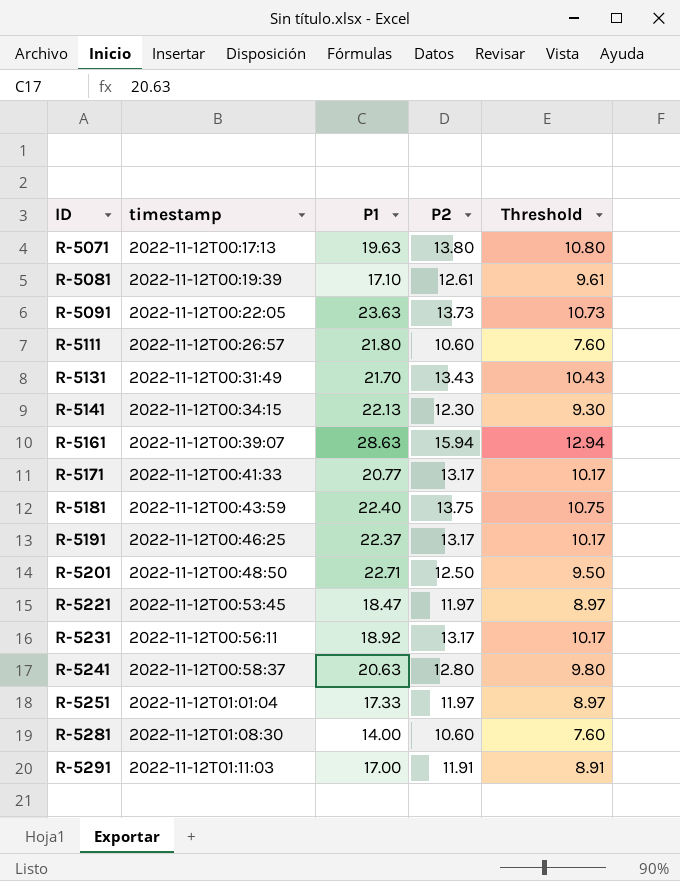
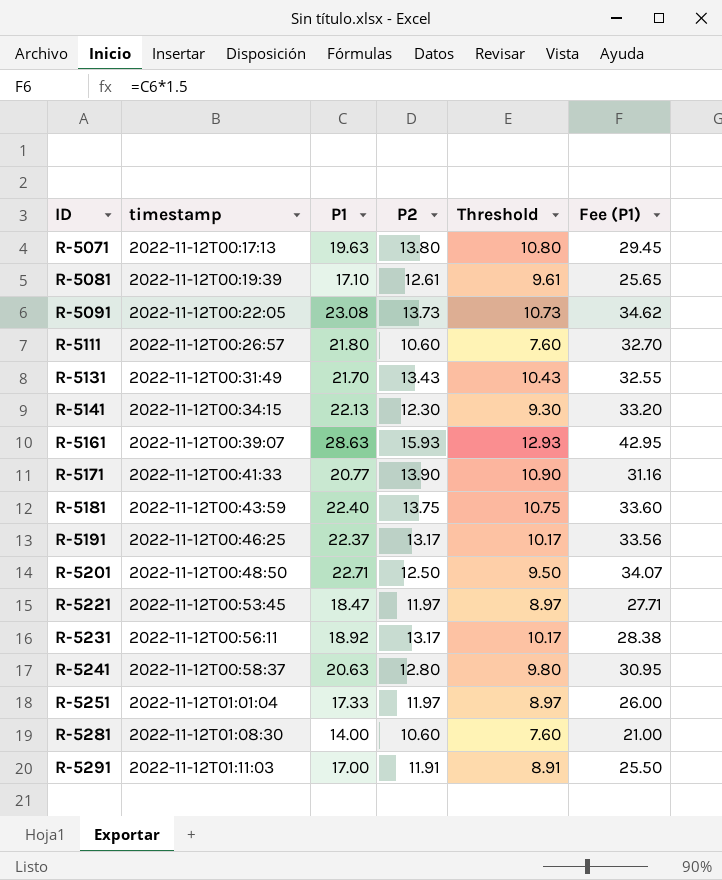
column Fee (P1) | formula: none -> [P1] * 1.5
R-5091 | P1: 23.63 -> 23.08
R-5161 | P2: 15.94 -> 15.93
R-5161 | Threshold: 12.94 -> 12.93
R-5171 | P2: 13.17 -> 13.90
R-5171 | Threshold: 10.17 -> 10.90

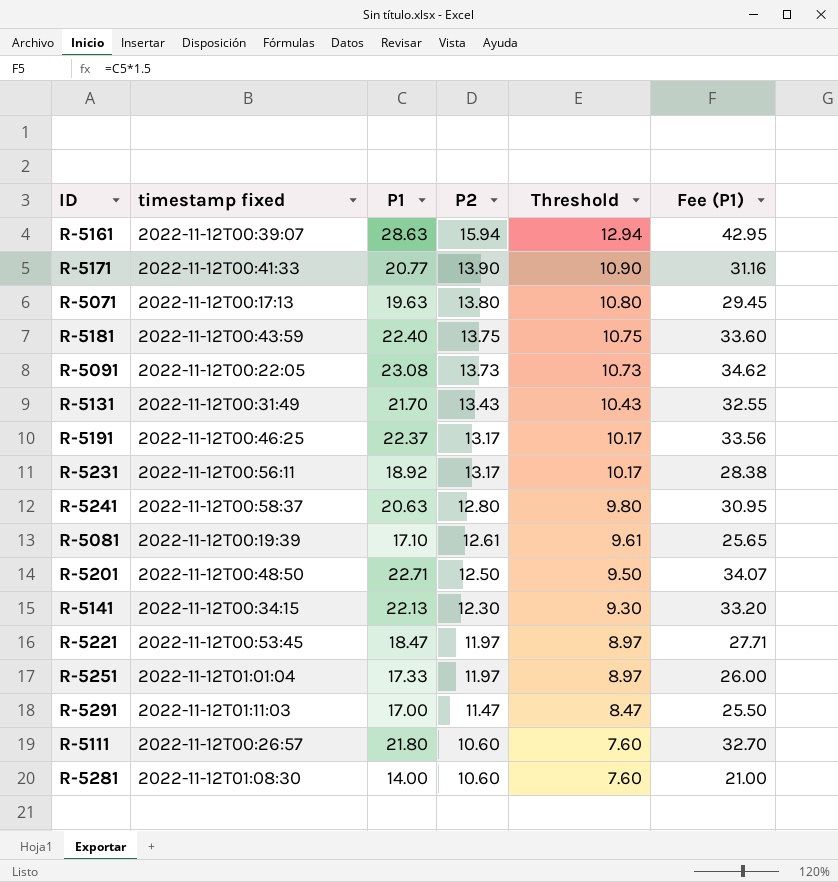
row order: ID ascending -> P2 descending
column name: timestamp -> timestamp fixed
R-5161 | P2: 15.93 -> 15.94
R-5161 | Threshold: 12.93 -> 12.94
R-5291 | P2: 11.91 -> 11.47
R-5291 | Threshold: 8.91 -> 8.47

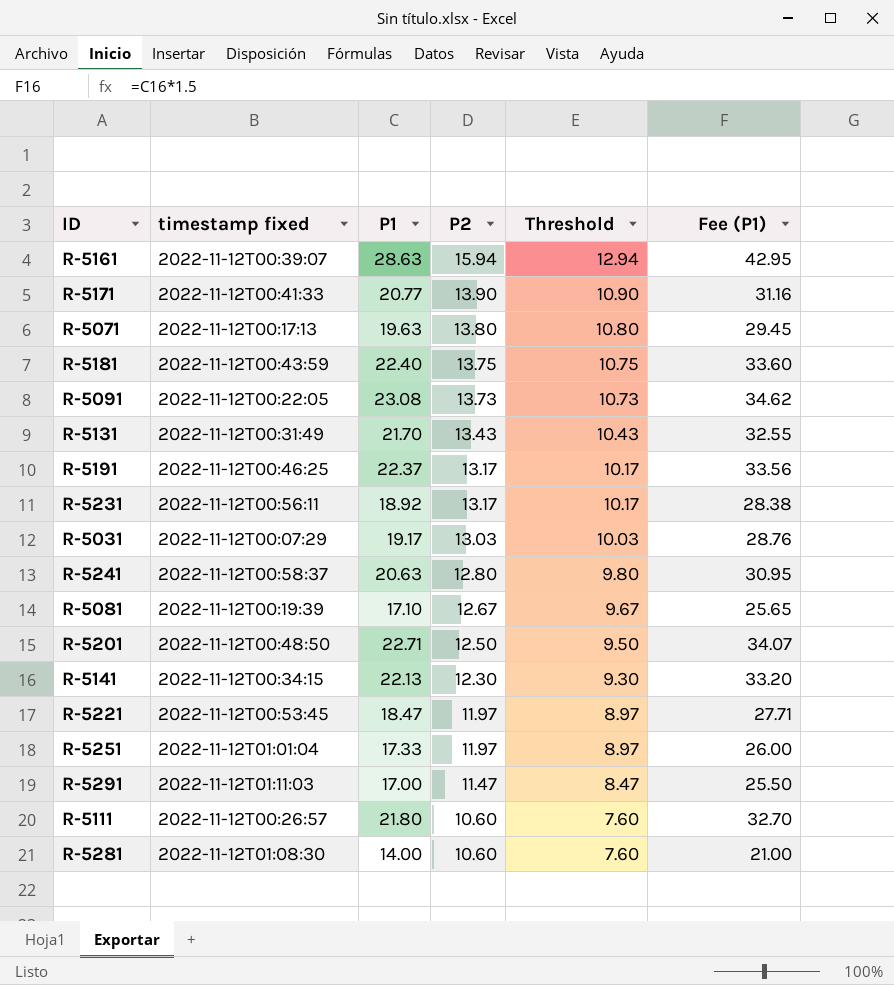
row R-5031: none -> 2022-11-12T00:07:29 | 19.17 | 13.03 | 10.03 | 28.76
R-5081 | P2: 12.61 -> 12.67
R-5081 | Threshold: 9.61 -> 9.67

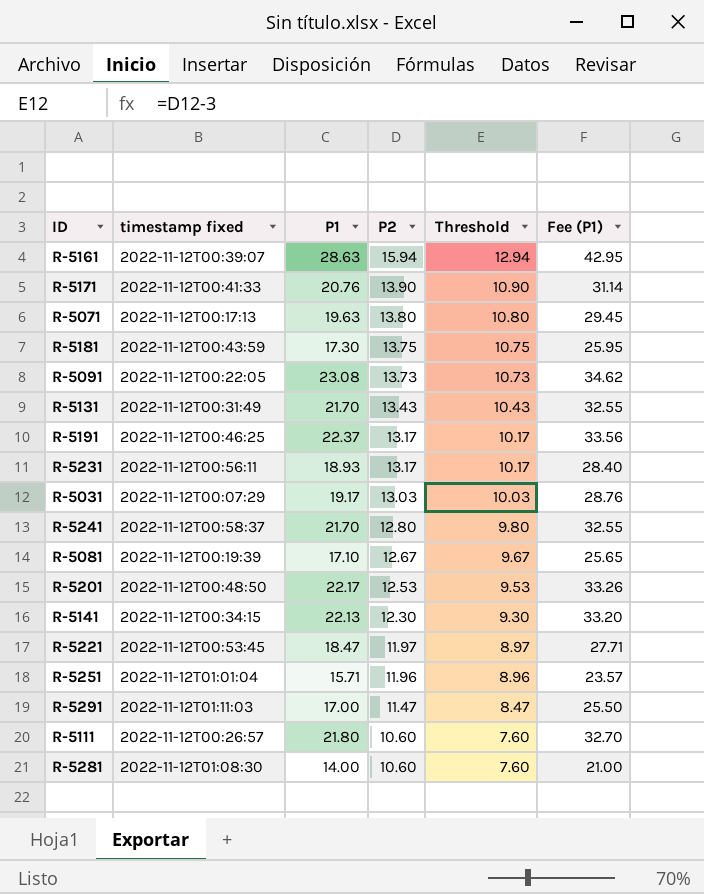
R-5171 | P1: 20.77 -> 20.76
R-5171 | Fee (P1): 31.16 -> 31.14
R-5181 | P1: 22.40 -> 17.30
R-5181 | Fee (P1): 33.60 -> 25.95
R-5231 | P1: 18.92 -> 18.93
R-5231 | Fee (P1): 28.38 -> 28.40
R-5241 | P1: 20.63 -> 21.70
R-5241 | Fee (P1): 30.95 -> 32.55
R-5201 | P1: 22.71 -> 22.17
R-5201 | P2: 12.50 -> 12.53
R-5201 | Threshold: 9.50 -> 9.53
R-5201 | Fee (P1): 34.07 -> 33.26
R-5251 | P1: 17.33 -> 15.71
R-5251 | P2: 11.97 -> 11.96
R-5251 | Threshold: 8.97 -> 8.96
R-5251 | Fee (P1): 26.00 -> 23.57

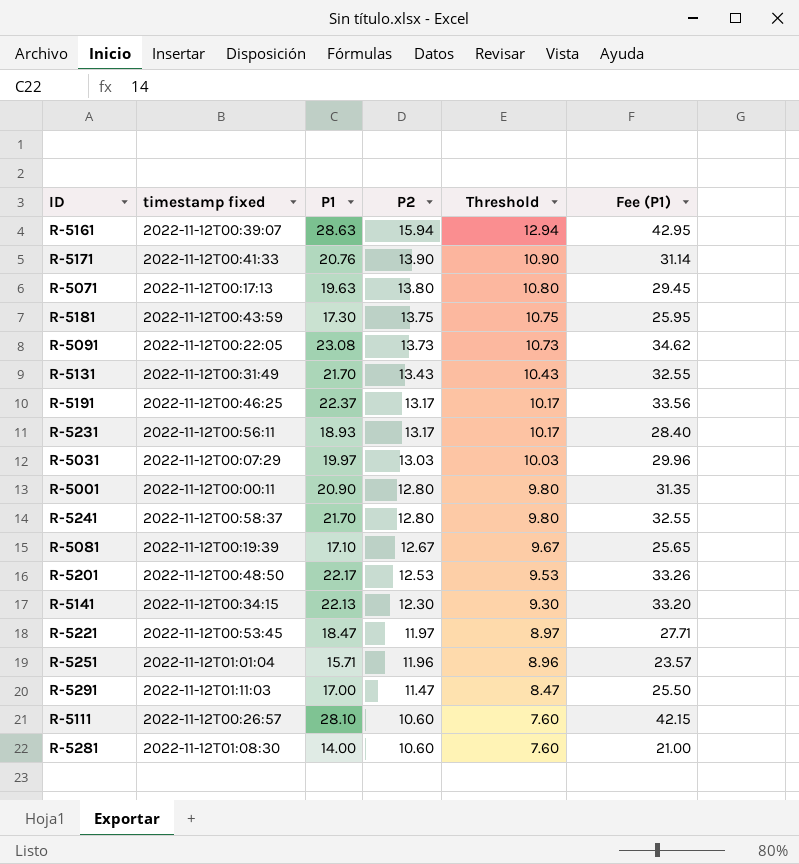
R-5031 | P1: 19.17 -> 19.97
R-5031 | Fee (P1): 28.76 -> 29.96
row R-5001: none -> 2022-11-12T00:00:11 | 20.90 | 12.80 | 9.80 | 31.35
R-5111 | P1: 21.80 -> 28.10
R-5111 | Fee (P1): 32.70 -> 42.15

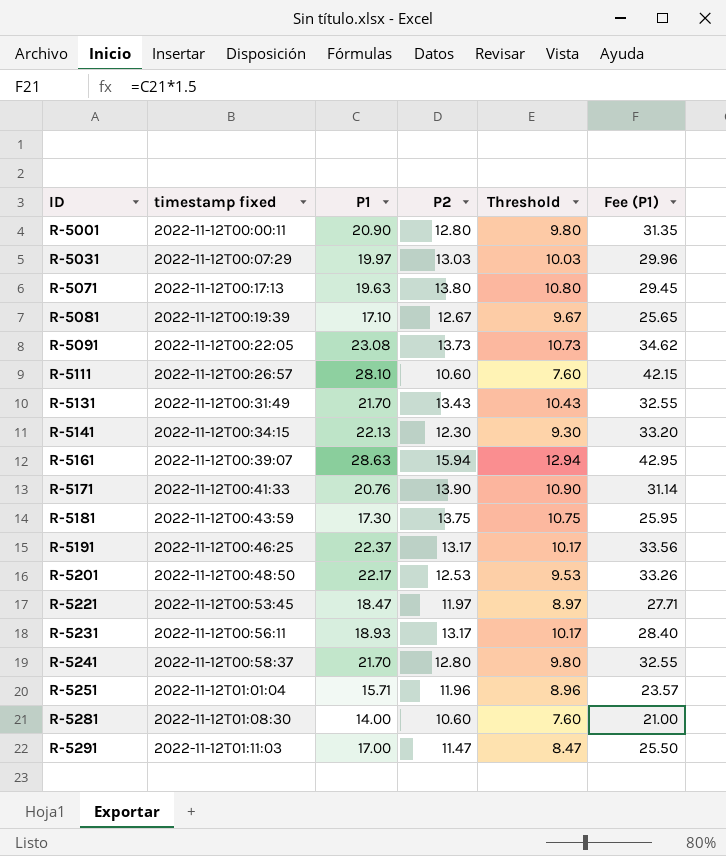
row order: P2 descending -> ID ascending

